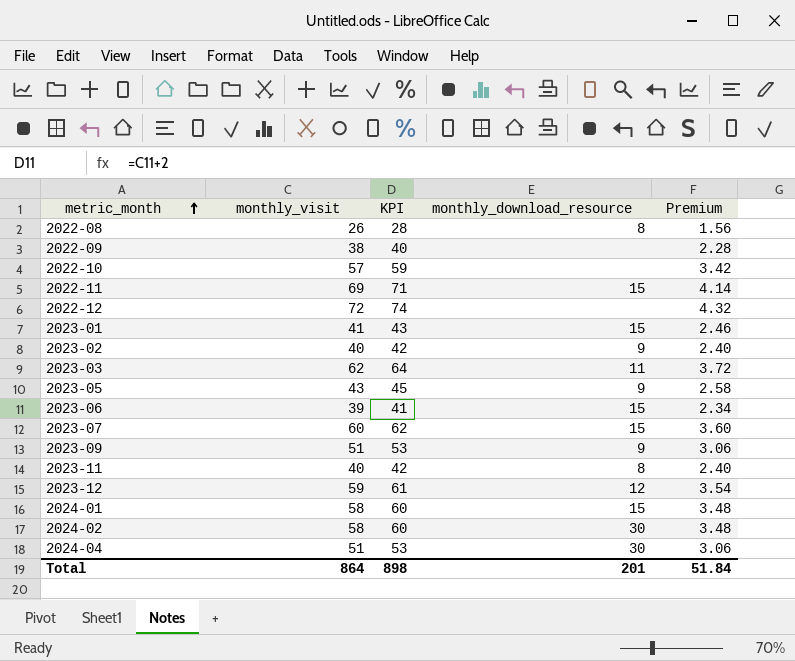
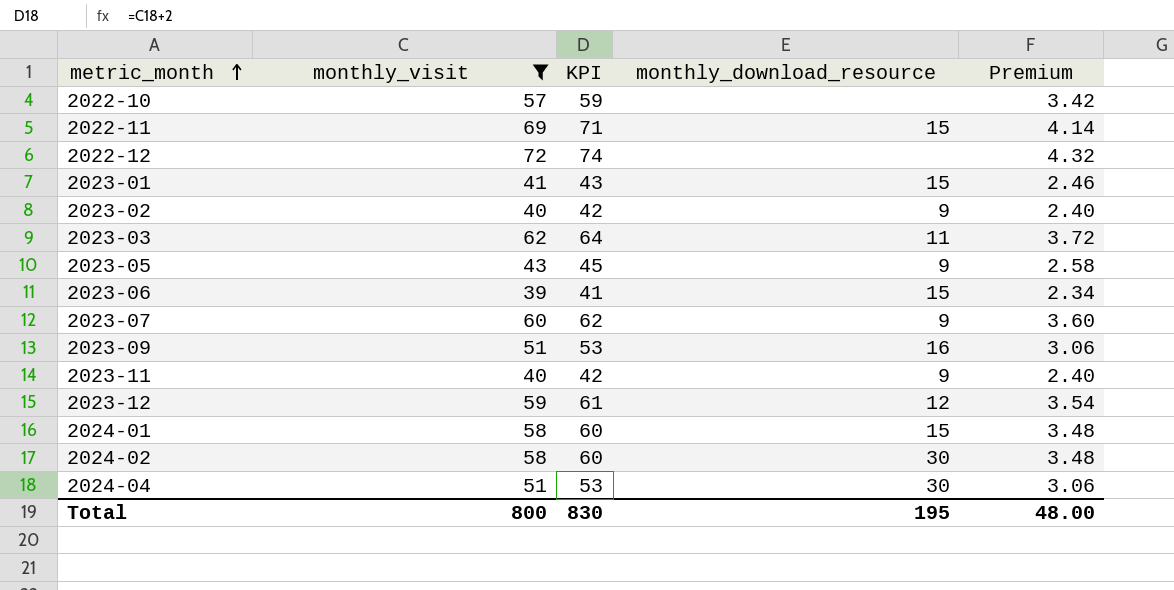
filter: none -> monthly_visit >= 39
2023-07 | monthly_download_resource: 15 -> 9
2023-09 | monthly_download_resource: 9 -> 16
2023-11 | monthly_download_resource: 8 -> 9
Total | monthly_visit: 864 -> 800
Total | KPI: 898 -> 830
Total | monthly_download_resource: 201 -> 195
Total | Premium: 51.84 -> 48.00

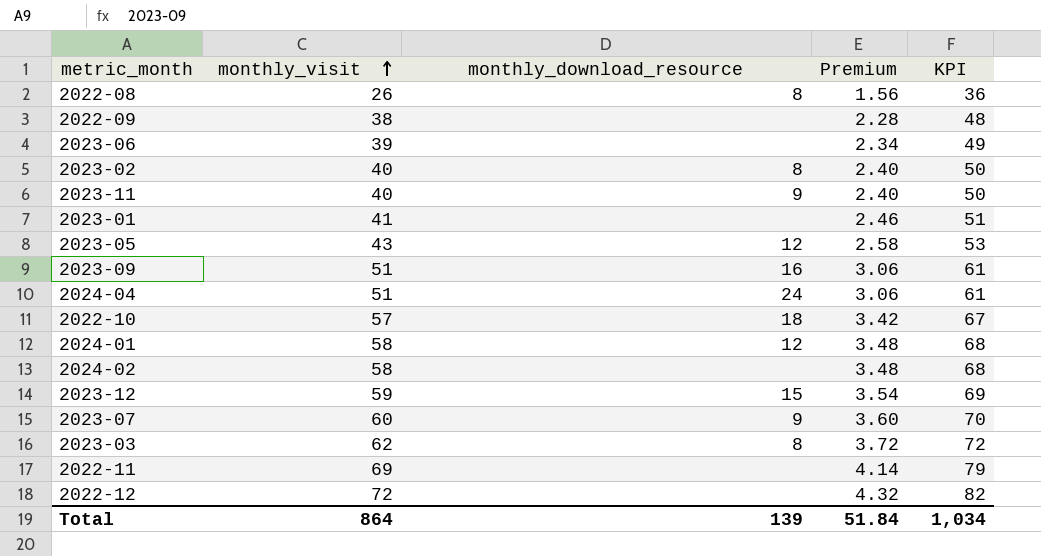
filter: monthly_visit >= 39 -> none
row order: metric_month ascending -> monthly_visit ascending
column KPI | formula: [monthly_visit] + 2 -> [monthly_visit] + 10
column KPI | position: 3 -> 5
2023-06 | monthly_download_resource: 15 -> none
2023-02 | monthly_download_resource: 9 -> 8
2023-01 | monthly_download_resource: 15 -> none
2023-05 | monthly_download_resource: 9 -> 12
2024-04 | monthly_download_resource: 30 -> 24
2022-10 | monthly_download_resource: none -> 18
2024-01 | monthly_download_resource: 15 -> 12
2024-02 | monthly_download_resource: 30 -> none
2023-12 | monthly_download_resource: 12 -> 15
2023-03 | monthly_download_resource: 11 -> 8
2022-11 | monthly_download_resource: 15 -> none
Total | monthly_visit: 800 -> 864
Total | monthly_download_resource: 195 -> 139
Total | Premium: 48.00 -> 51.84
Total | KPI: 830 -> 1,034

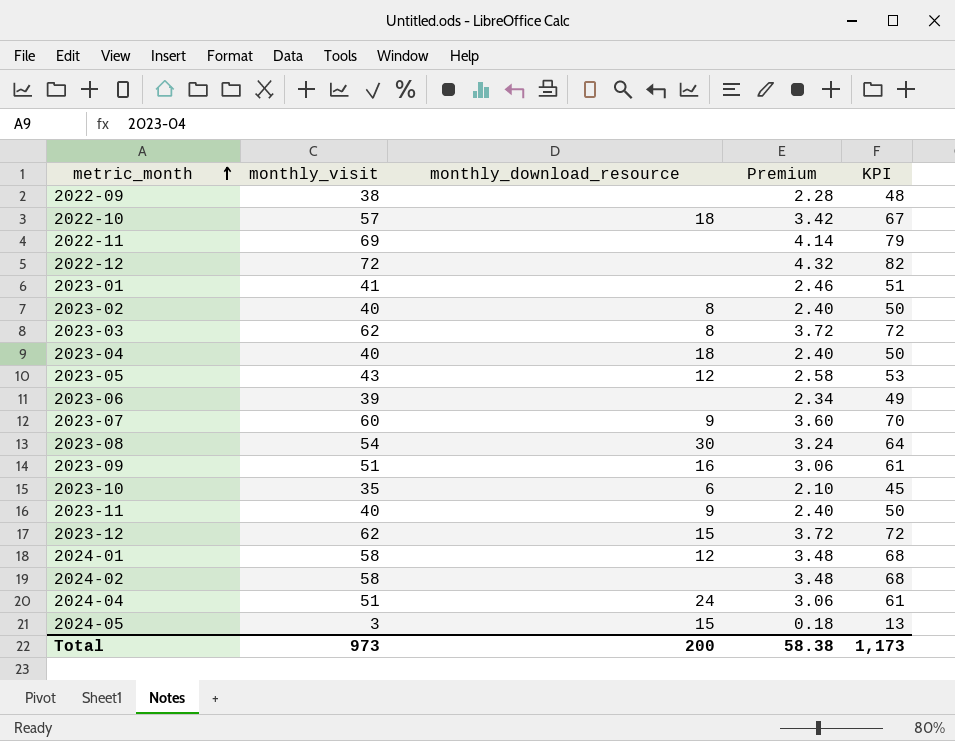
row order: monthly_visit ascending -> metric_month ascending
row 2022-08: 26 | 8 | 1.56 | 36 -> none
row 2023-04: none -> 40 | 18 | 2.40 | 50
row 2023-08: none -> 54 | 30 | 3.24 | 64
row 2023-10: none -> 35 | 6 | 2.10 | 45
2023-12 | monthly_visit: 59 -> 62
2023-12 | Premium: 3.54 -> 3.72
2023-12 | KPI: 69 -> 72
row 2024-05: none -> 3 | 15 | 0.18 | 13
Total | monthly_visit: 864 -> 973
Total | monthly_download_resource: 139 -> 200
Total | Premium: 51.84 -> 58.38
Total | KPI: 1,034 -> 1,173

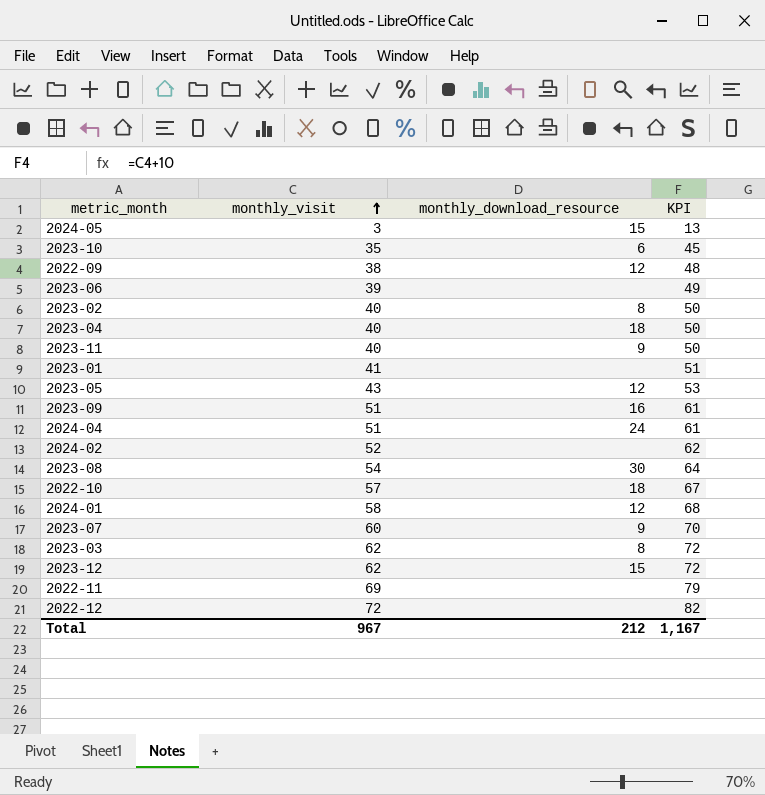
row order: metric_month ascending -> monthly_visit ascending
column Premium | formula: [monthly_visit] * 0.06 -> none
2022-09 | monthly_download_resource: none -> 12
2024-02 | monthly_visit: 58 -> 52
2024-02 | KPI: 68 -> 62
Total | monthly_visit: 973 -> 967
Total | monthly_download_resource: 200 -> 212
Total | KPI: 1,173 -> 1,167

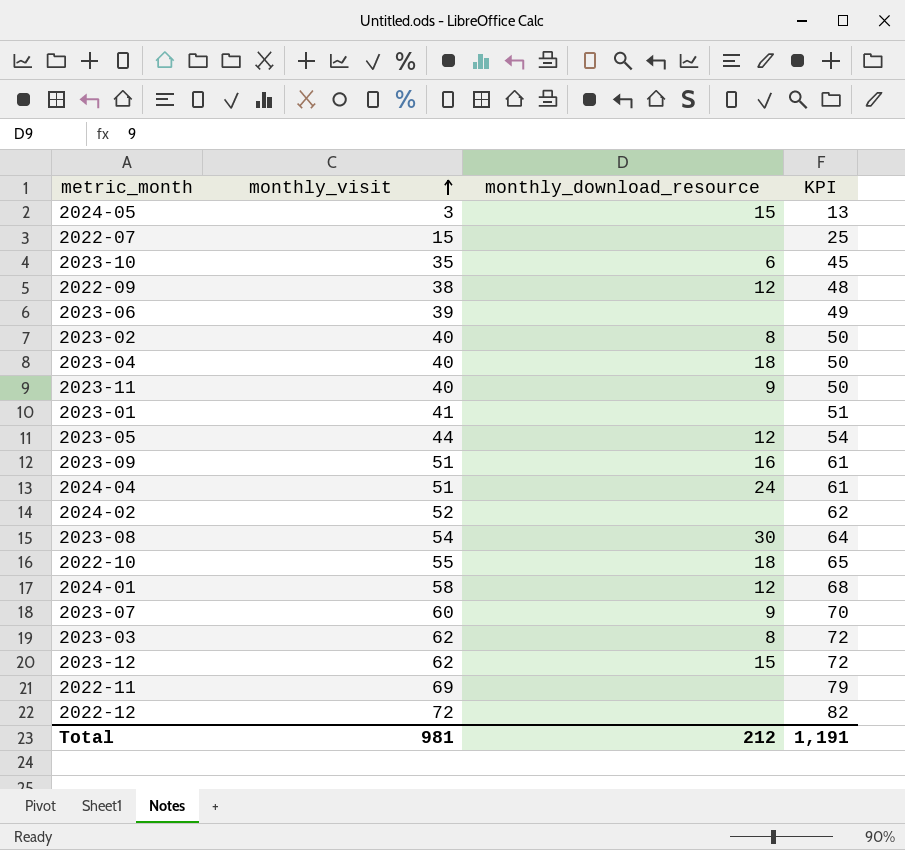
row 2022-07: none -> 15 | none | 25
2023-05 | monthly_visit: 43 -> 44
2023-05 | KPI: 53 -> 54
2022-10 | monthly_visit: 57 -> 55
2022-10 | KPI: 67 -> 65
Total | monthly_visit: 967 -> 981
Total | KPI: 1,167 -> 1,191

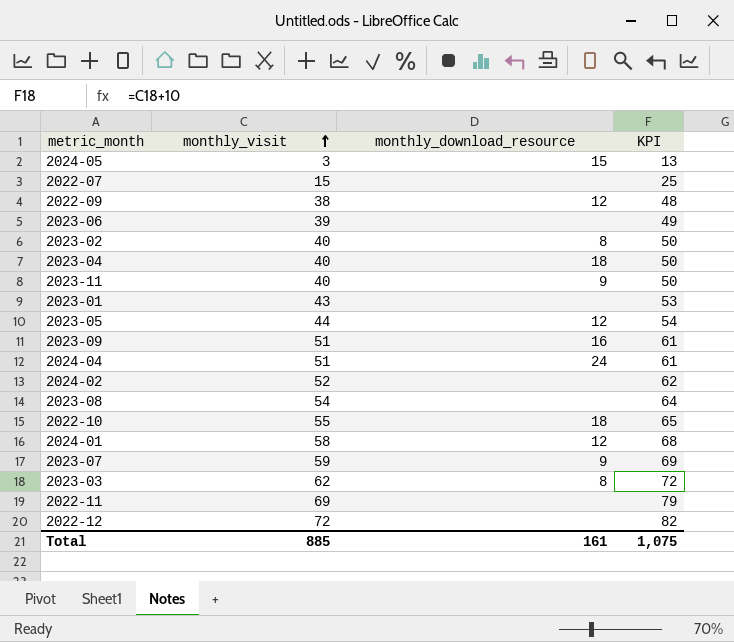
row 2023-10: 35 | 6 | 45 -> none
row 2023-12: 62 | 15 | 72 -> none
2023-01 | monthly_visit: 41 -> 43
2023-01 | KPI: 51 -> 53
2023-08 | monthly_download_resource: 30 -> none
2023-07 | monthly_visit: 60 -> 59
2023-07 | KPI: 70 -> 69
Total | monthly_visit: 981 -> 885
Total | monthly_download_resource: 212 -> 161
Total | KPI: 1,191 -> 1,075

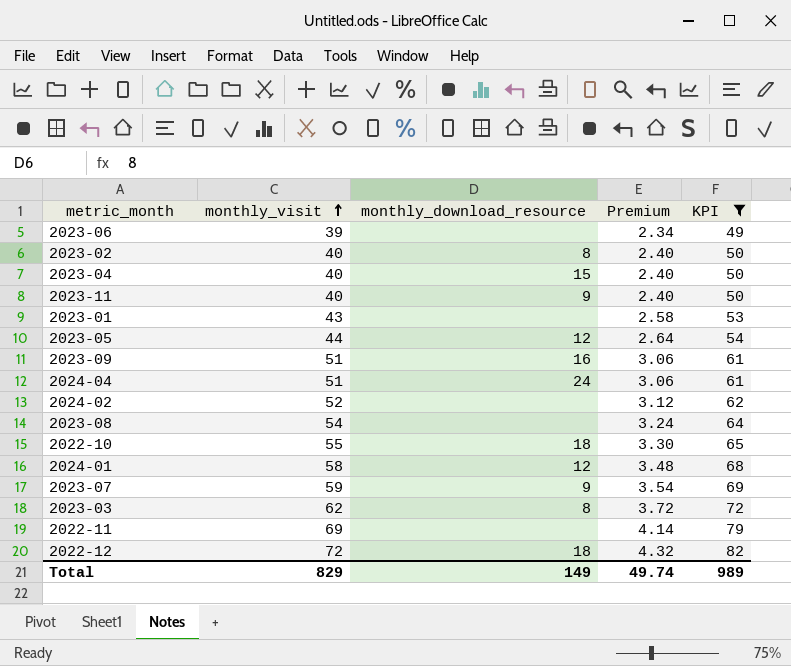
filter: none -> KPI >= 49
column Premium | formula: none -> [monthly_visit] * 0.06
2023-04 | monthly_download_resource: 18 -> 15
2022-12 | monthly_download_resource: none -> 18
Total | monthly_visit: 885 -> 829
Total | monthly_download_resource: 161 -> 149
Total | KPI: 1,075 -> 989

